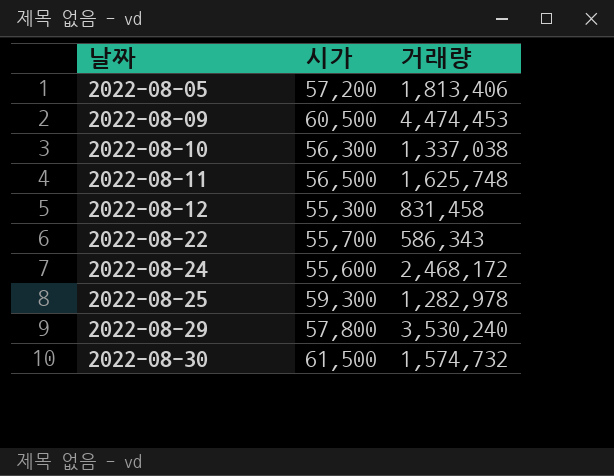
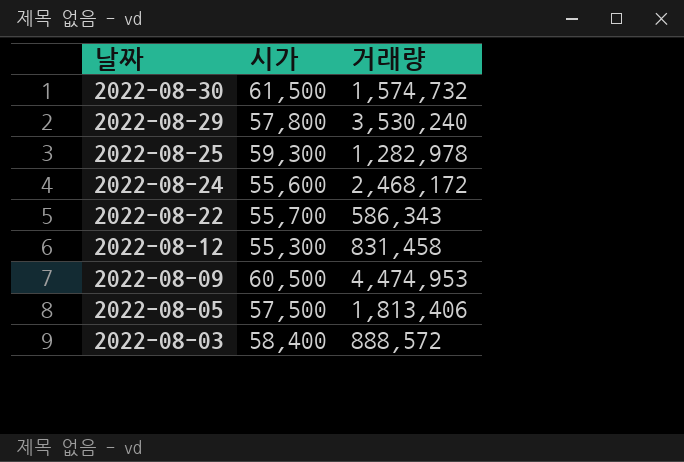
row order: 날짜 ascending -> 날짜 descending
row 2022-08-10: 56,300 | 1,337,038 -> none
row 2022-08-11: 56,500 | 1,625,748 -> none
2022-08-09 | 거래량: 4,474,453 -> 4,474,953
2022-08-05 | 시가: 57,200 -> 57,500
row 2022-08-03: none -> 58,400 | 888,572

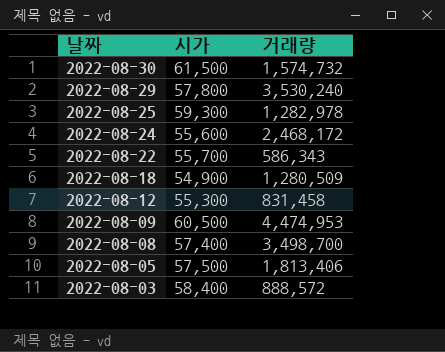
row 2022-08-18: none -> 54,900 | 1,280,509
row 2022-08-08: none -> 57,400 | 3,498,700

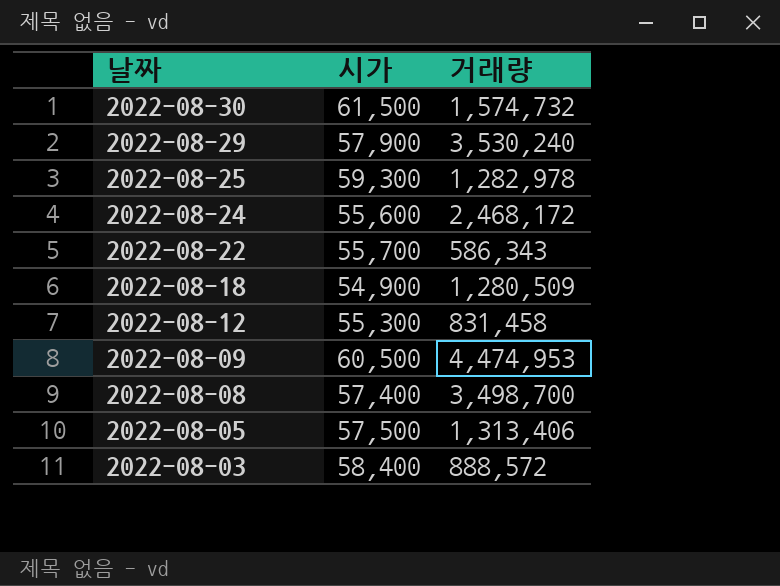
2022-08-29 | 시가: 57,800 -> 57,900
2022-08-05 | 거래량: 1,813,406 -> 1,313,406

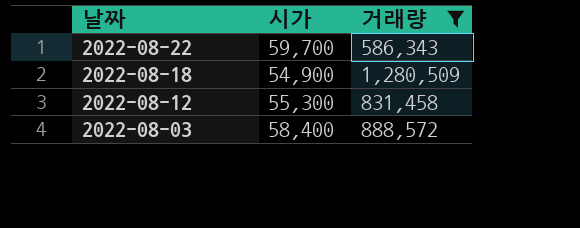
filter: none -> 거래량 <= 1,280,509
2022-08-22 | 시가: 55,700 -> 59,700

